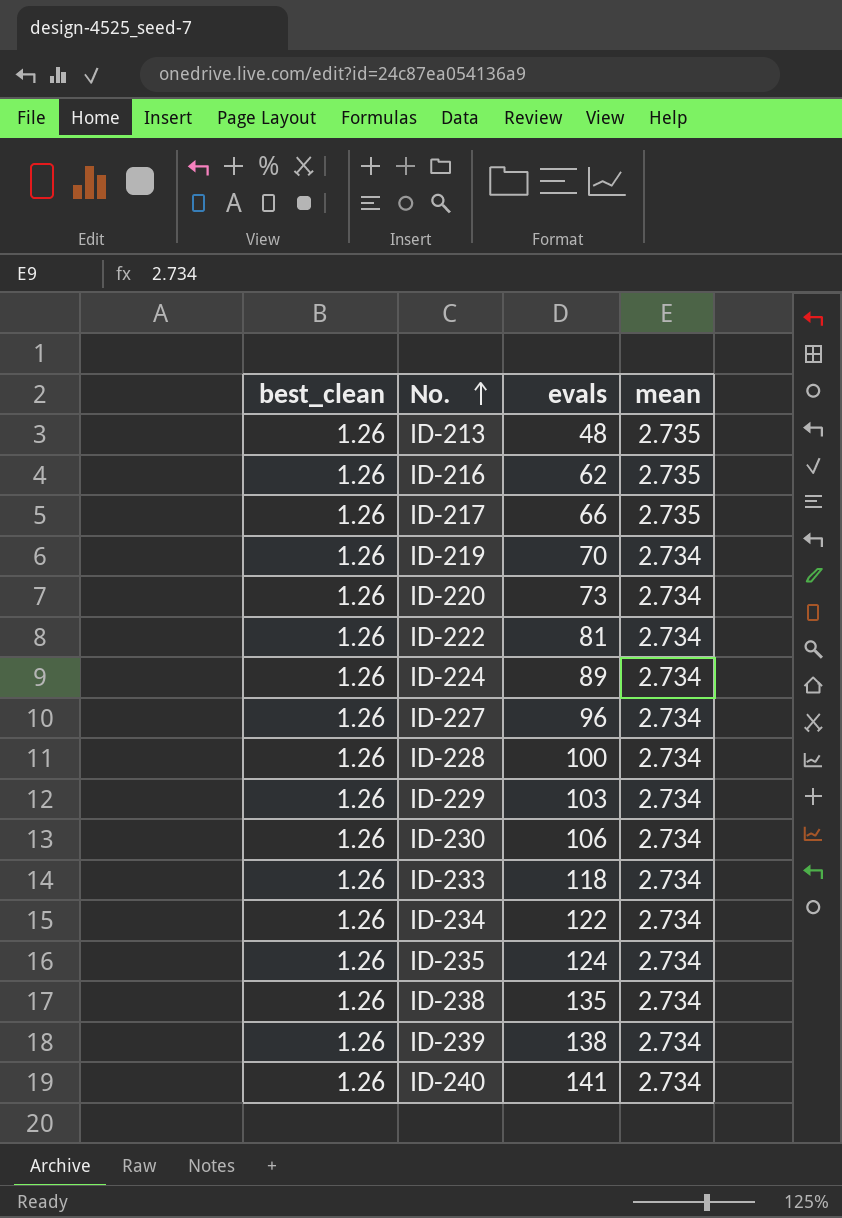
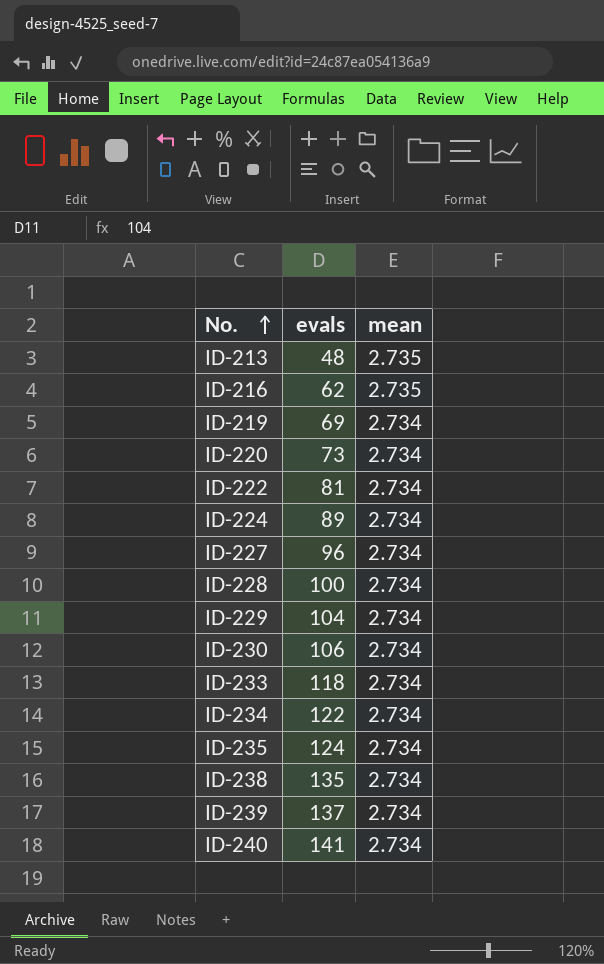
column best_clean | position: 1 -> none
row ID-217: 1.26 | 66 | 2.735 -> none
ID-219 | evals: 70 -> 69
ID-229 | evals: 103 -> 104
ID-239 | evals: 138 -> 137

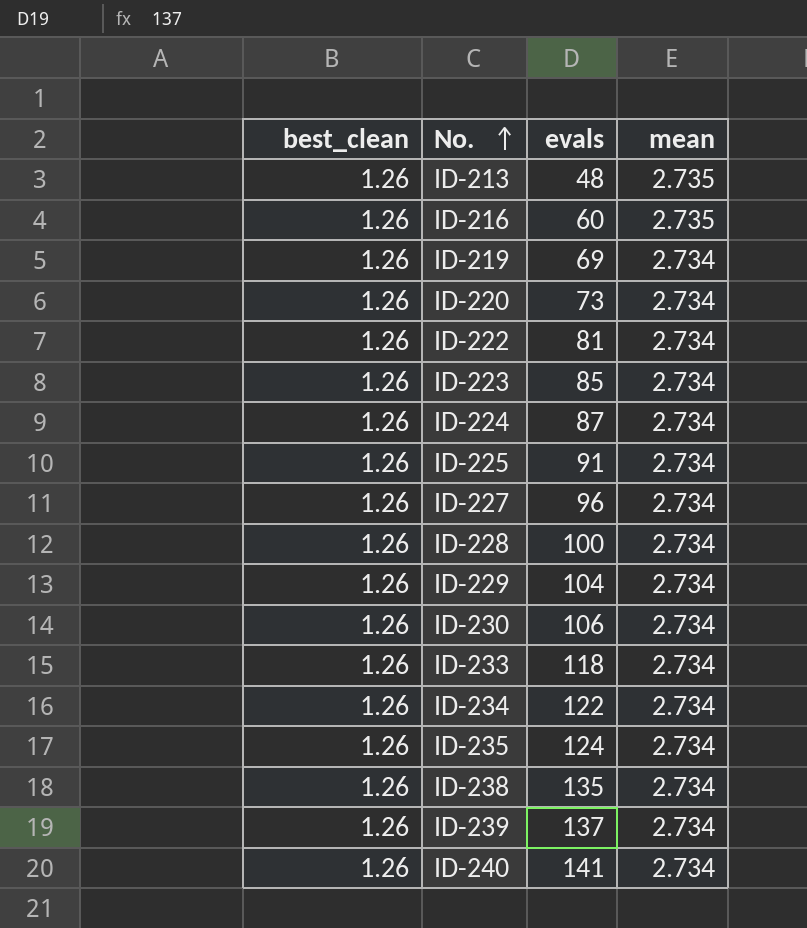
column best_clean | position: none -> 1
ID-216 | evals: 62 -> 60
row ID-223: none -> 1.26 | 85 | 2.734
ID-224 | evals: 89 -> 87
row ID-225: none -> 1.26 | 91 | 2.734

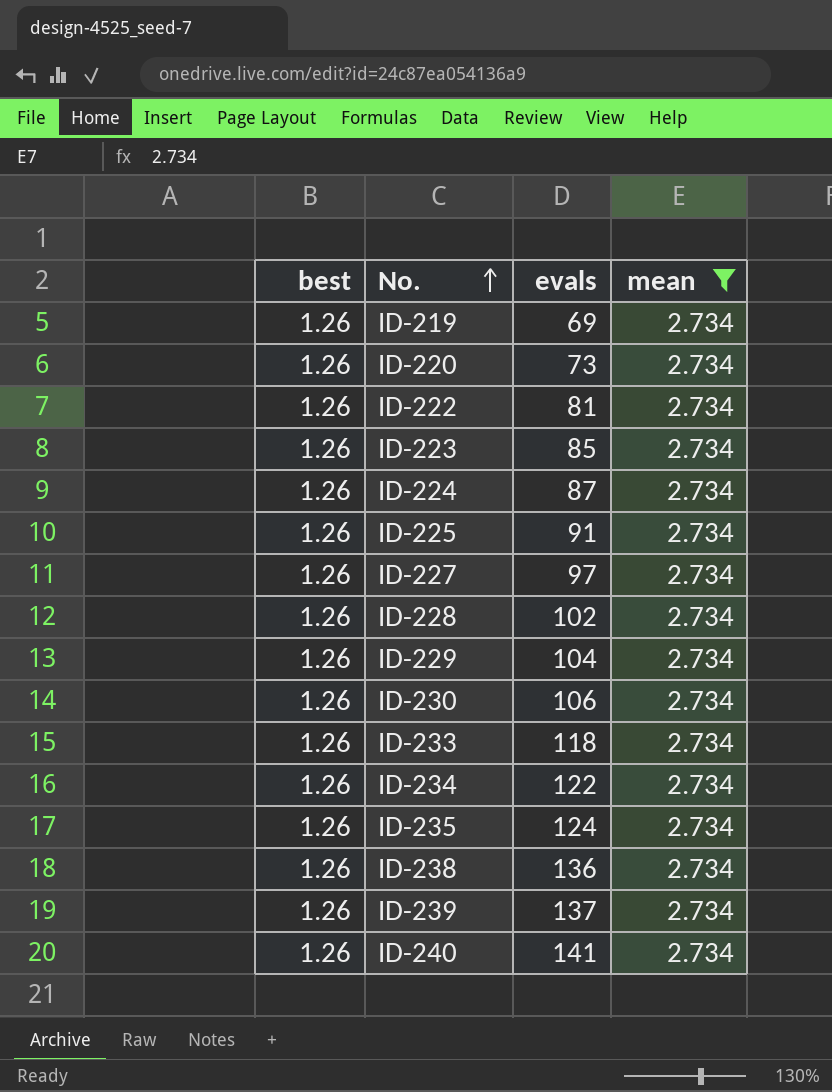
filter: none -> mean = 2.734
column name: best_clean -> best
ID-227 | evals: 96 -> 97
ID-228 | evals: 100 -> 102
ID-238 | evals: 135 -> 136

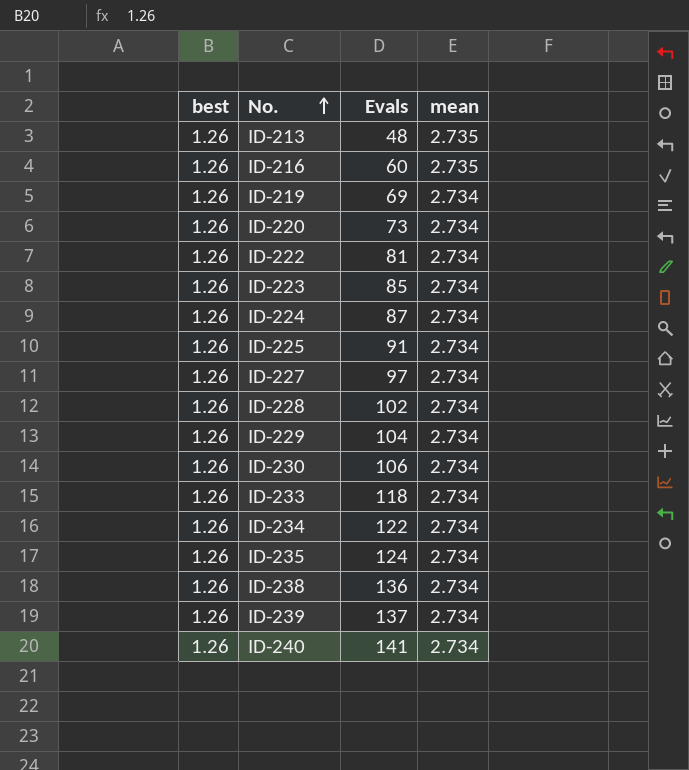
filter: mean = 2.734 -> none
column name: evals -> Evals

